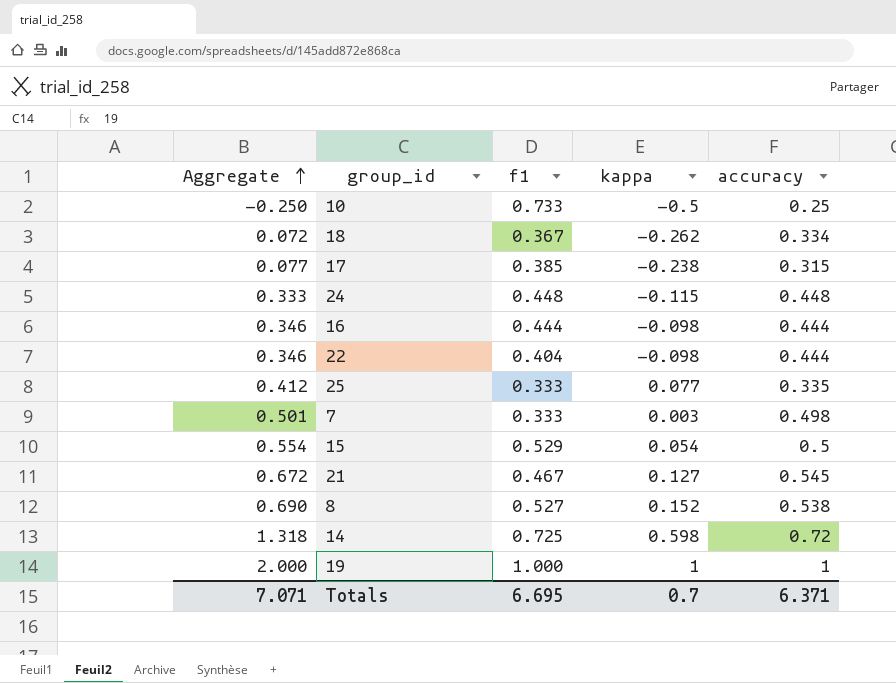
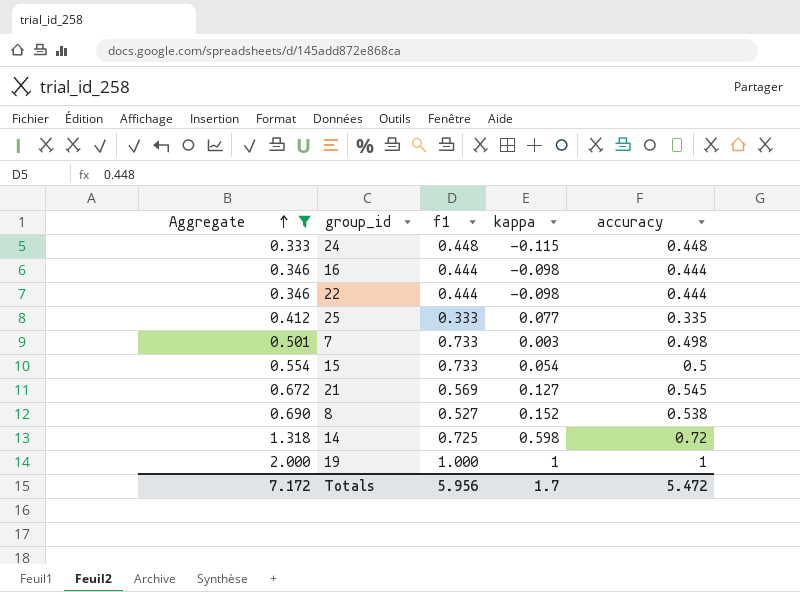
filter: none -> Aggregate >= 0.333
22 | f1: 0.404 -> 0.444
7 | f1: 0.333 -> 0.733
15 | f1: 0.529 -> 0.733
21 | f1: 0.467 -> 0.569
Totals | Aggregate: 7.071 -> 7.172
Totals | f1: 6.695 -> 5.956
Totals | kappa: 0.7 -> 1.7
Totals | accuracy: 6.371 -> 5.472

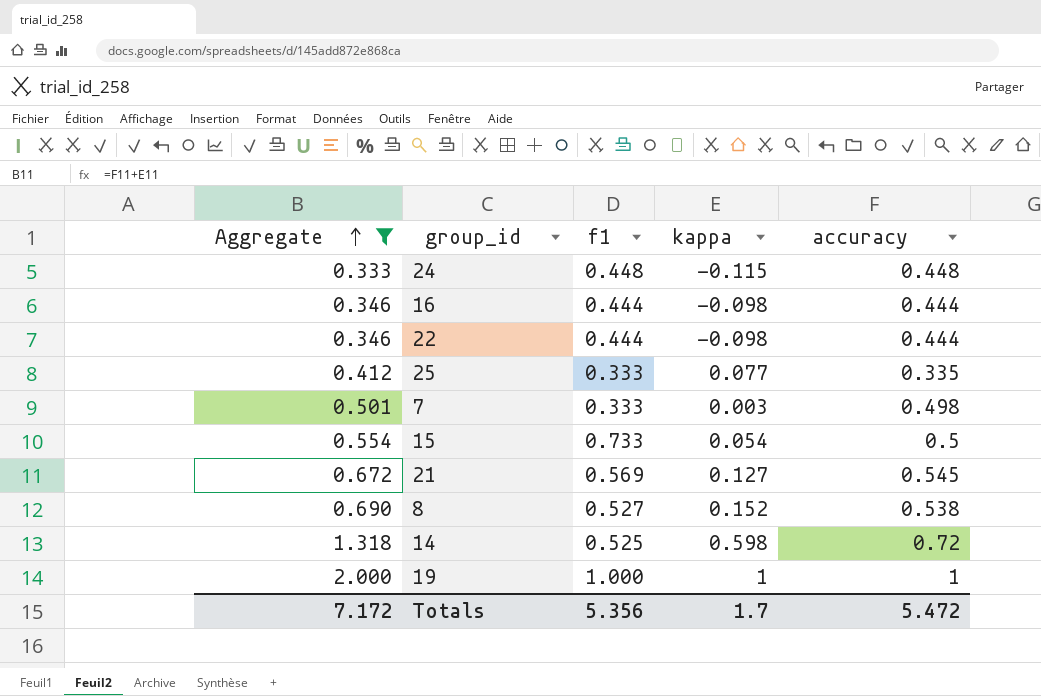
7 | f1: 0.733 -> 0.333
14 | f1: 0.725 -> 0.525
Totals | f1: 5.956 -> 5.356

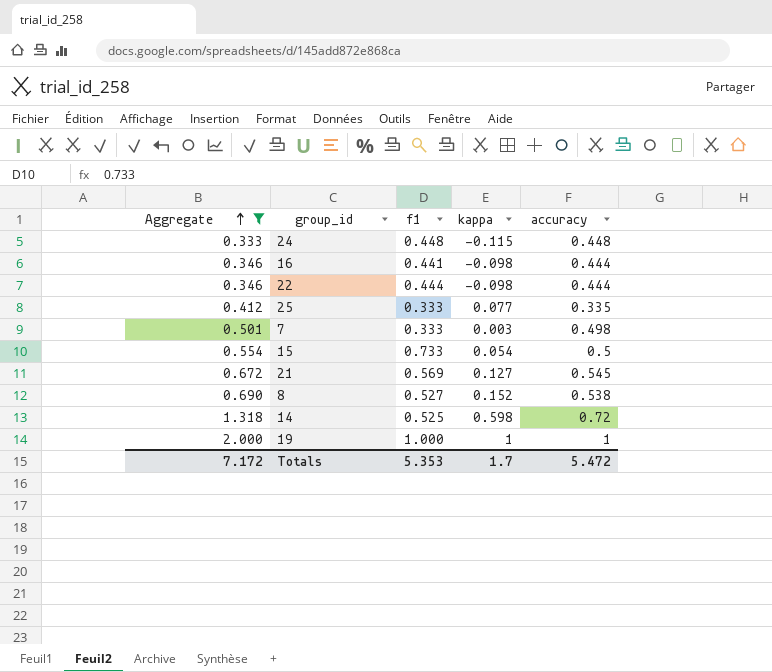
16 | f1: 0.444 -> 0.441
Totals | f1: 5.356 -> 5.353

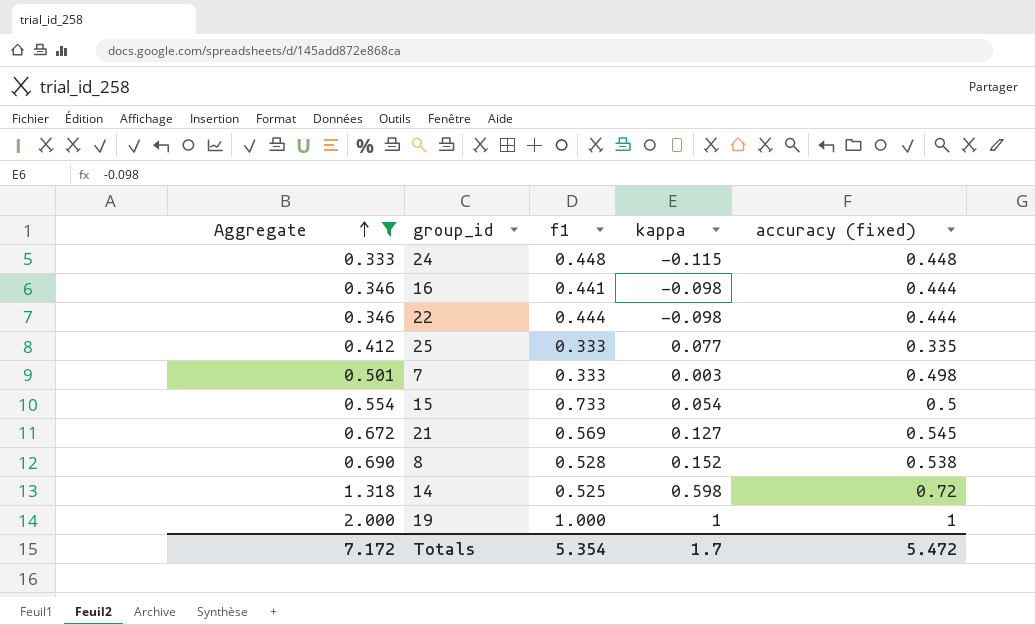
column name: accuracy -> accuracy (fixed)
8 | f1: 0.527 -> 0.528
Totals | f1: 5.353 -> 5.354

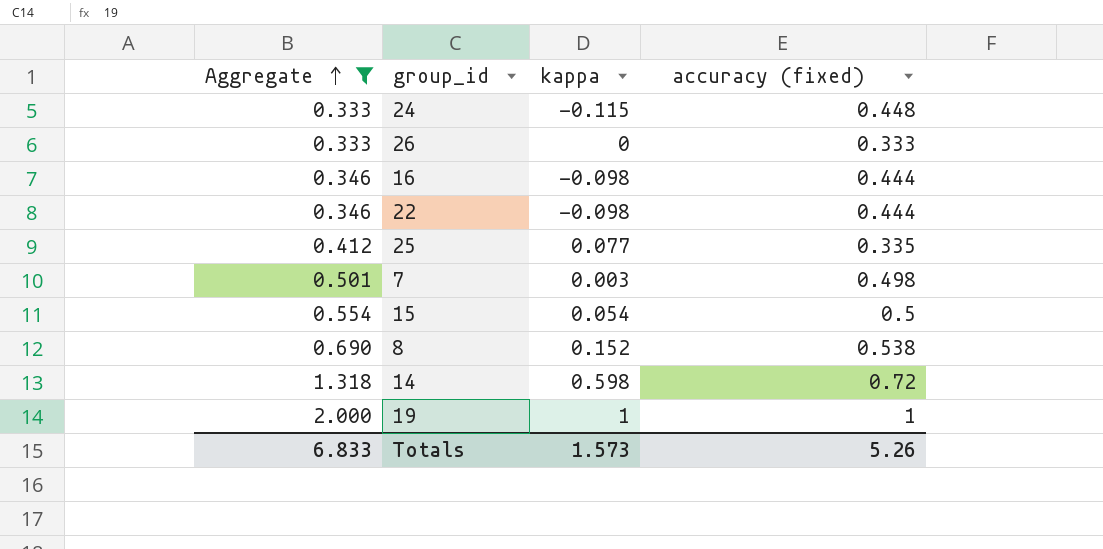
column f1 | position: 3 -> none
row 21: 0.672 | 0.569 | 0.127 | 0.545 -> none
row 26: none -> 0.333 | 0 | 0.333
Totals | Aggregate: 7.172 -> 6.833
Totals | kappa: 1.7 -> 1.573
Totals | accuracy (fixed): 5.472 -> 5.26

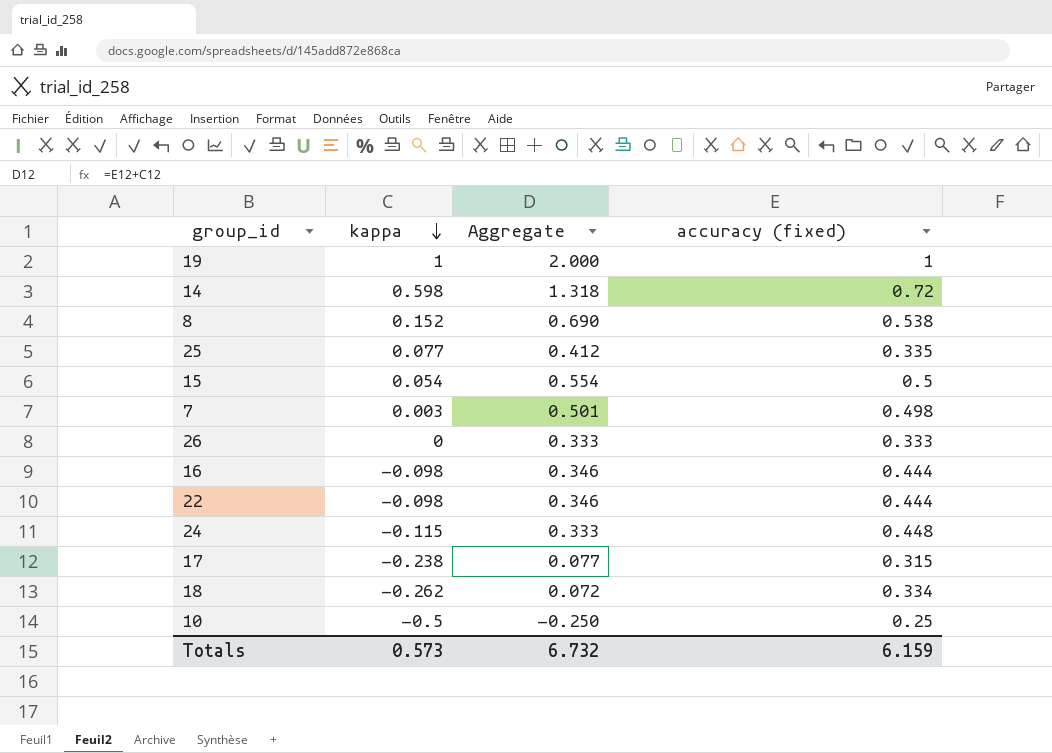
filter: Aggregate >= 0.333 -> none
row order: Aggregate ascending -> kappa descending
column Aggregate | position: 1 -> 3
Totals | kappa: 1.573 -> 0.573
Totals | Aggregate: 6.833 -> 6.732
Totals | accuracy (fixed): 5.26 -> 6.159

